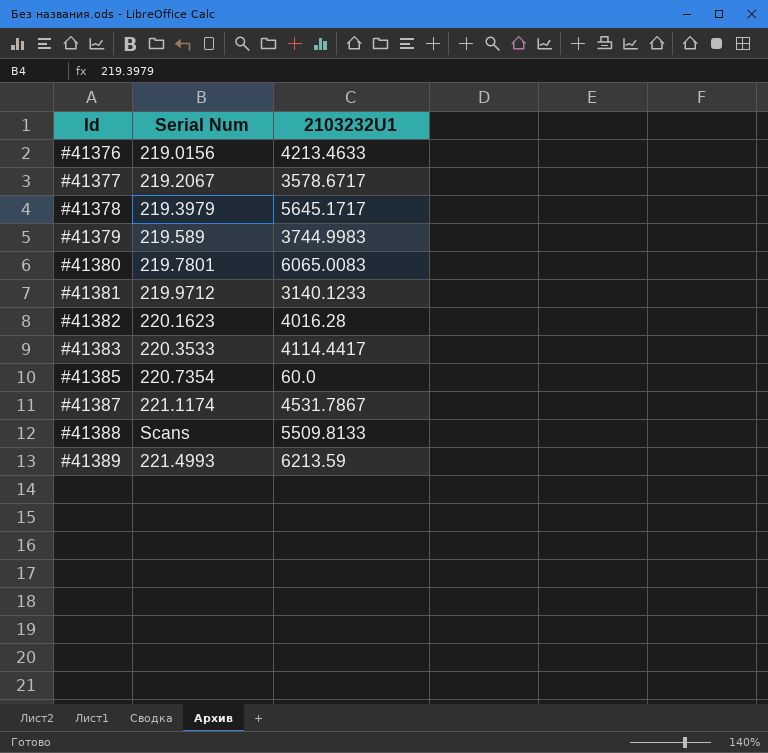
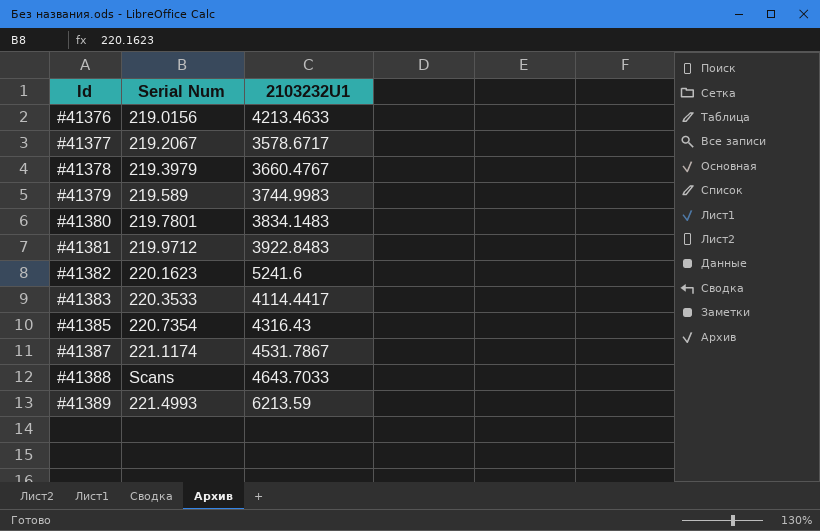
#41378 | 2103232U1: 5645.1717 -> 3660.4767
#41380 | 2103232U1: 6065.0083 -> 3834.1483
#41381 | 2103232U1: 3140.1233 -> 3922.8483
#41382 | 2103232U1: 4016.28 -> 5241.6
#41385 | 2103232U1: 60.0 -> 4316.43
#41388 | 2103232U1: 5509.8133 -> 4643.7033

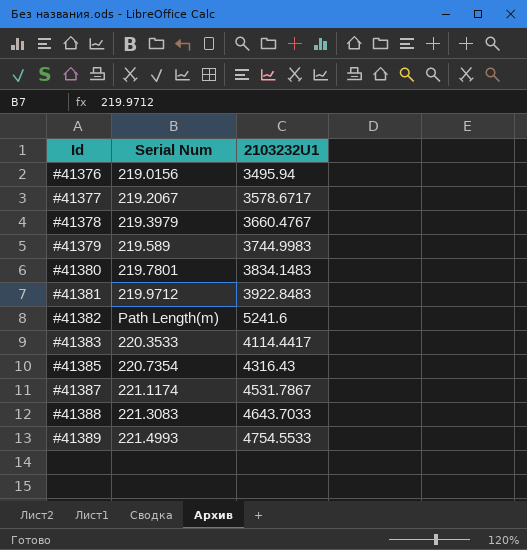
#41376 | 2103232U1: 4213.4633 -> 3495.94
#41382 | Serial Num: 220.1623 -> Path Length(m)
#41388 | Serial Num: Scans -> 221.3083
#41389 | 2103232U1: 6213.59 -> 4754.5533

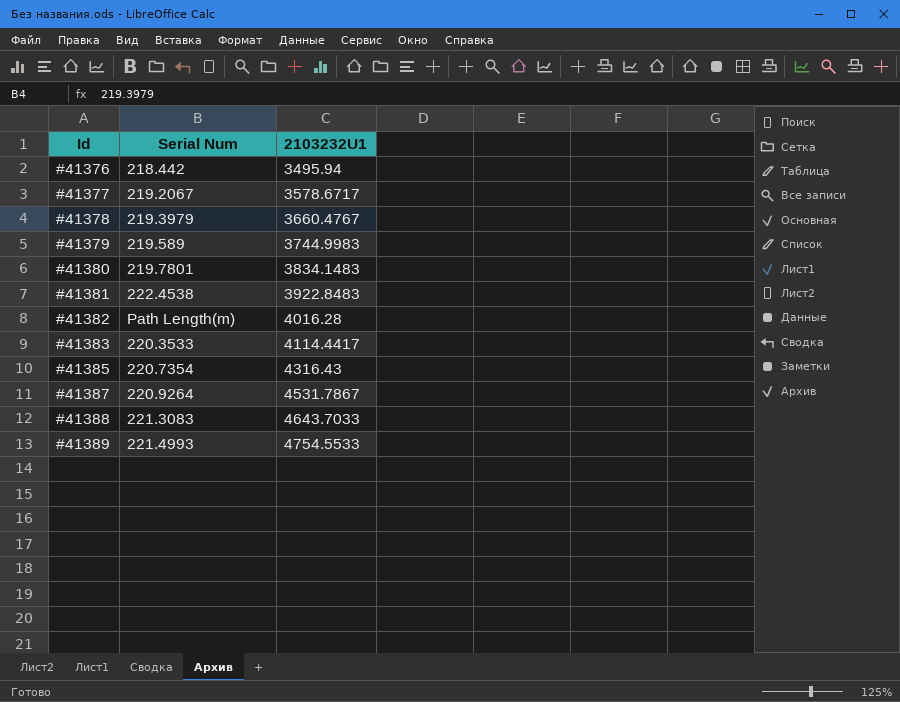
#41376 | Serial Num: 219.0156 -> 218.442
#41381 | Serial Num: 219.9712 -> 222.4538
#41382 | 2103232U1: 5241.6 -> 4016.28
#41387 | Serial Num: 221.1174 -> 220.9264

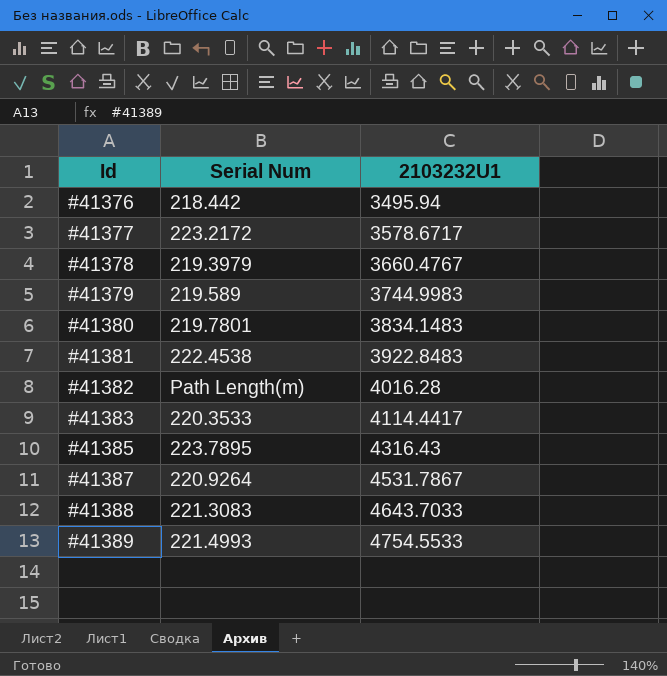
#41377 | Serial Num: 219.2067 -> 223.2172
#41385 | Serial Num: 220.7354 -> 223.7895

